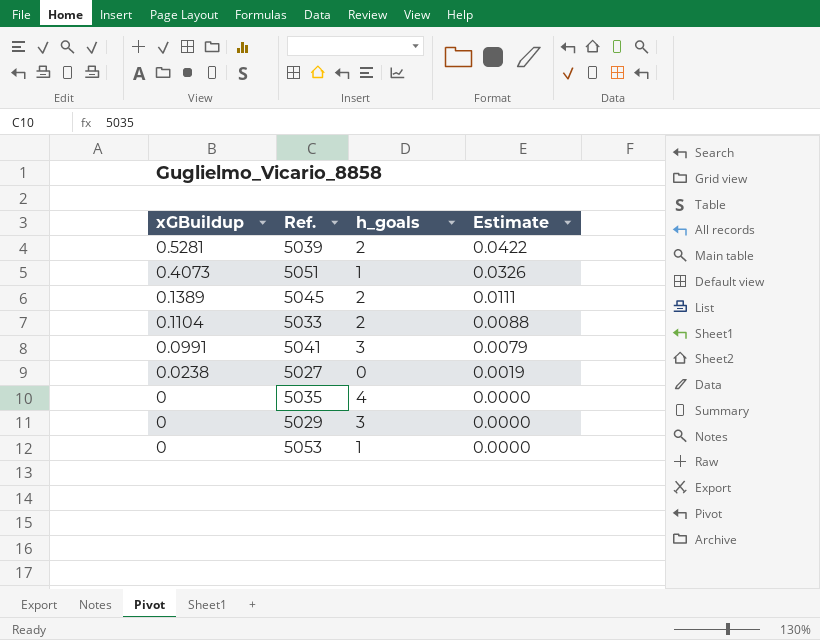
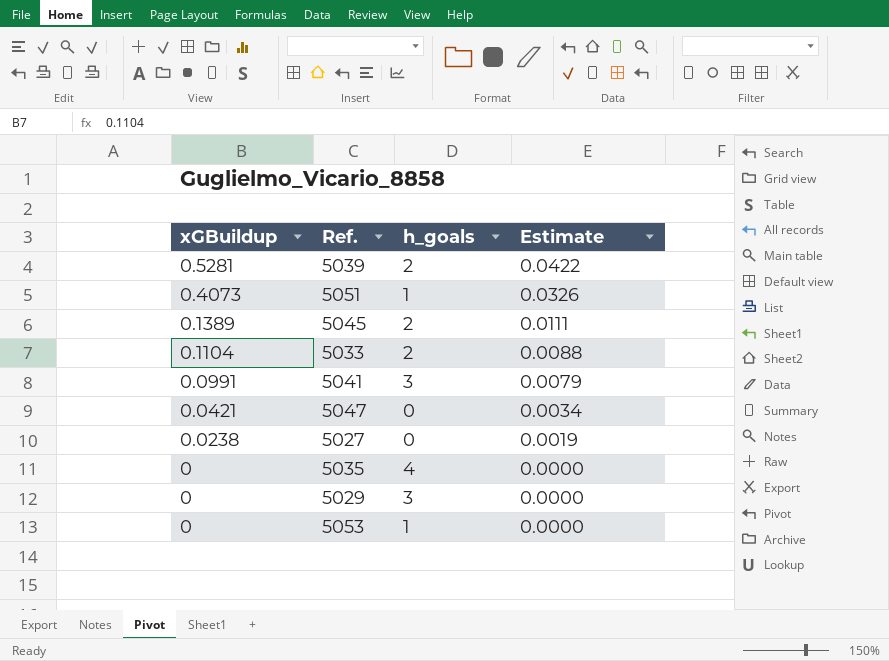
row 5047: none -> 0.0421 | 0 | 0.0034

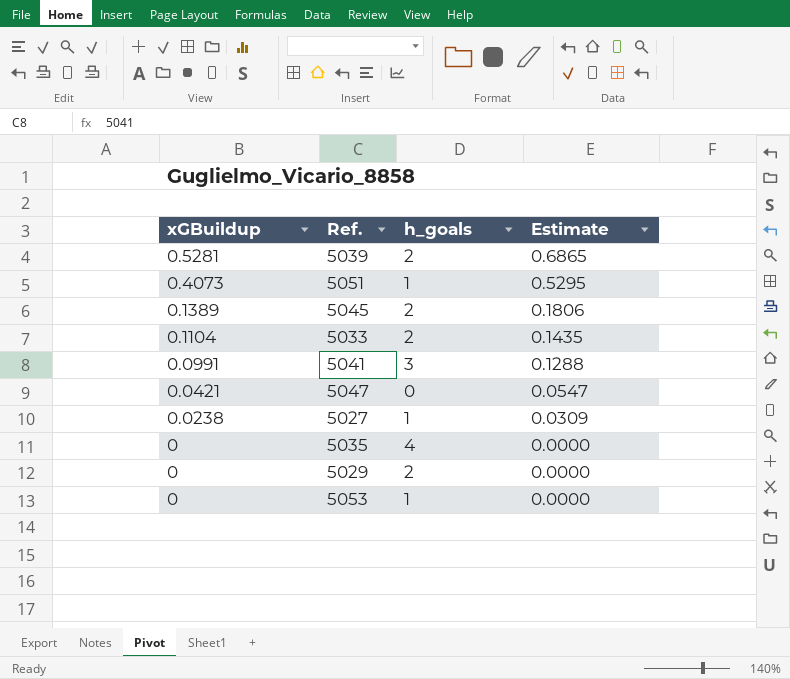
column Estimate | formula: [xGBuildup] * 0.08 -> [xGBuildup] * 1.3
5027 | h_goals: 0 -> 1
5029 | h_goals: 3 -> 2

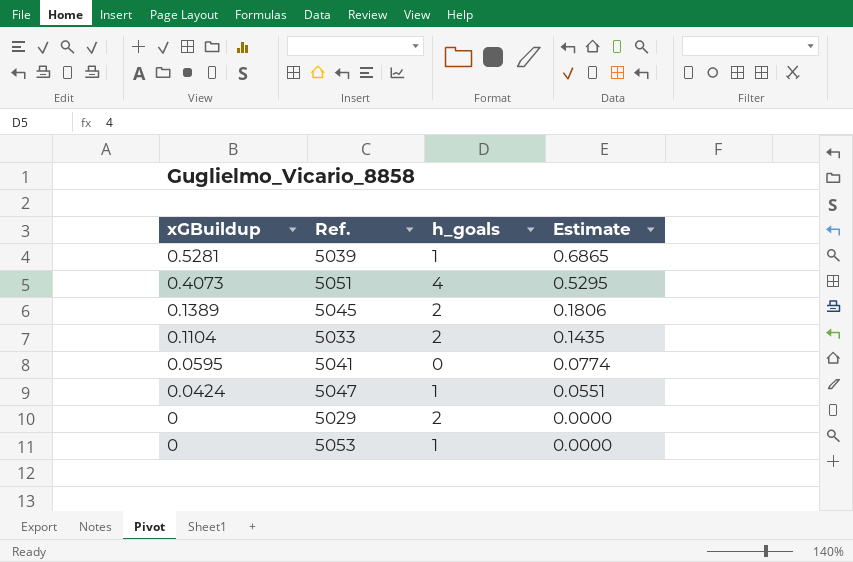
row 5027: 0.0238 | 1 | 0.0309 -> none
row 5035: 0 | 4 | 0.0000 -> none
5039 | h_goals: 2 -> 1
5051 | h_goals: 1 -> 4
5041 | xGBuildup: 0.0991 -> 0.0595
5041 | h_goals: 3 -> 0
5041 | Estimate: 0.1288 -> 0.0774
5047 | xGBuildup: 0.0421 -> 0.0424
5047 | h_goals: 0 -> 1
5047 | Estimate: 0.0547 -> 0.0551

